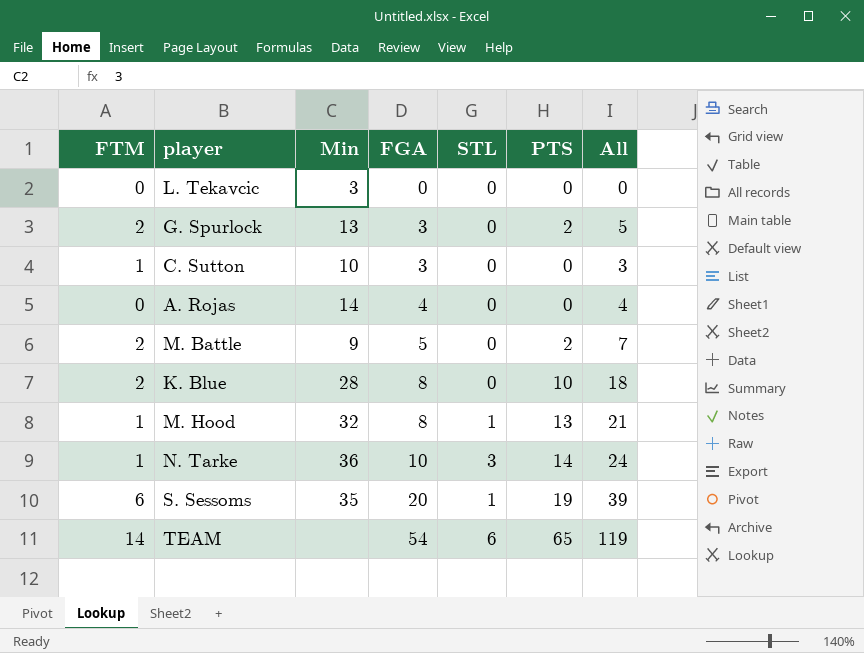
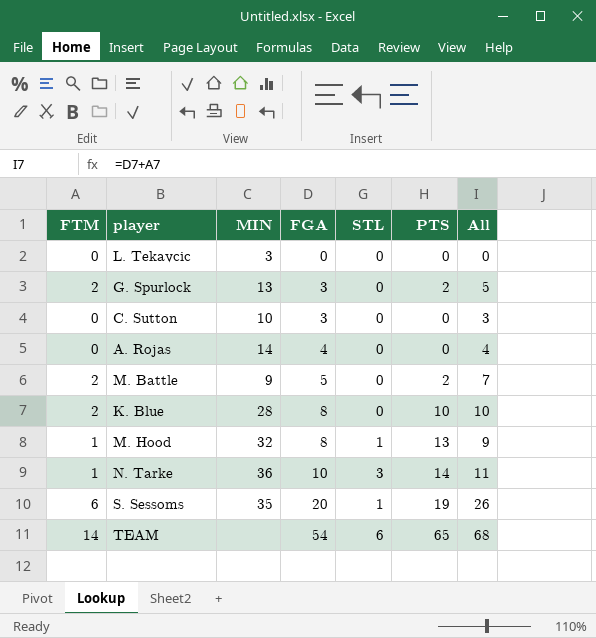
column name: Min -> MIN
column All | formula: [FGA] + [PTS] -> [FTM] + [FGA]
C. Sutton | FTM: 1 -> 0

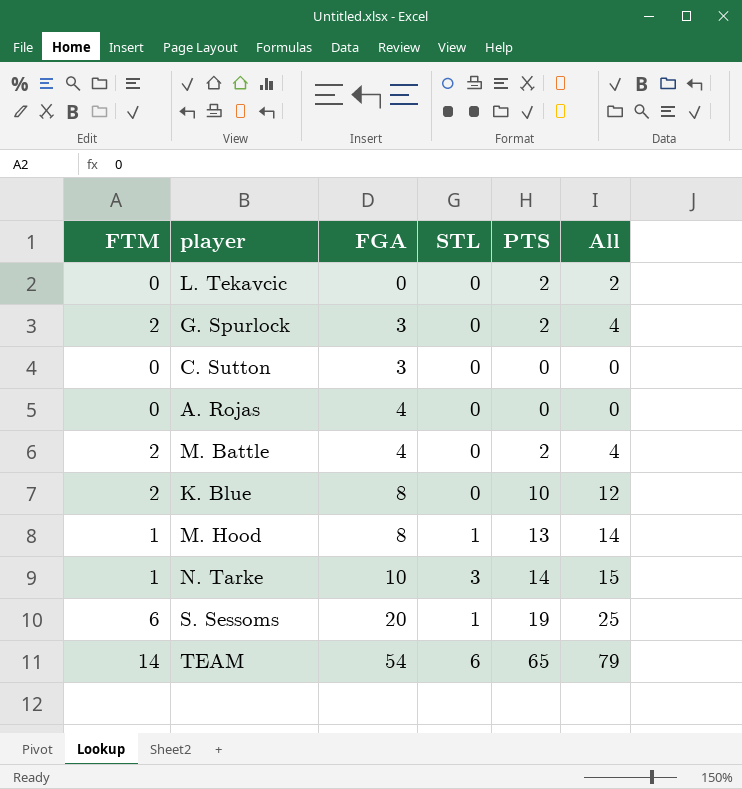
column MIN | position: 3 -> none
column All | formula: [FTM] + [FGA] -> [FTM] + [PTS]
L. Tekavcic | PTS: 0 -> 2
M. Battle | FGA: 5 -> 4

